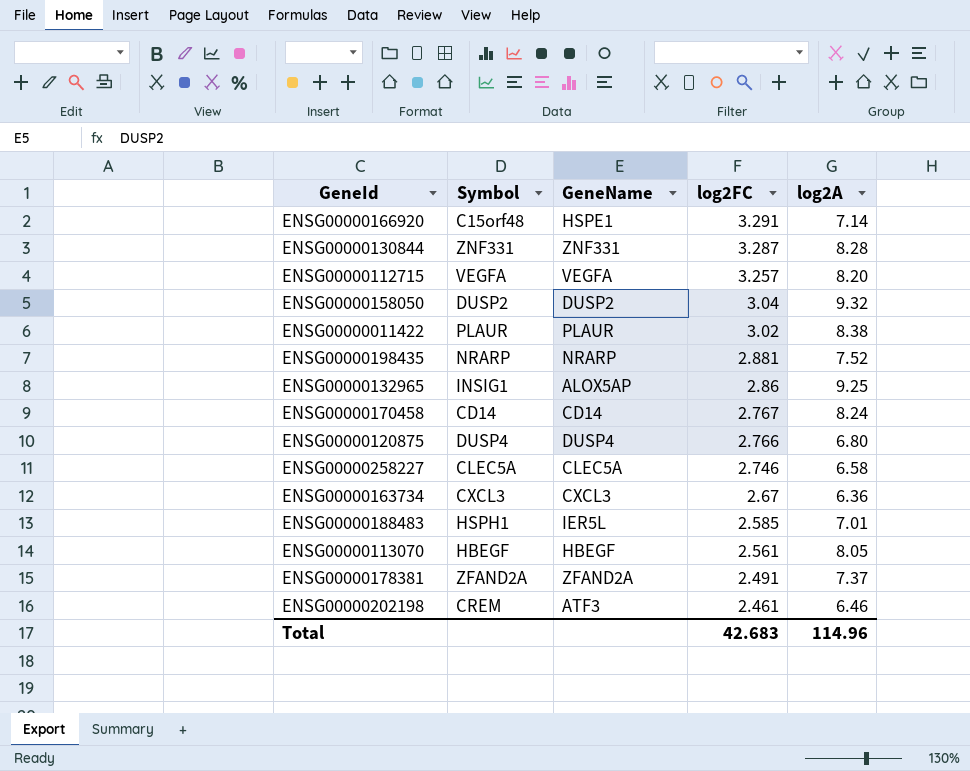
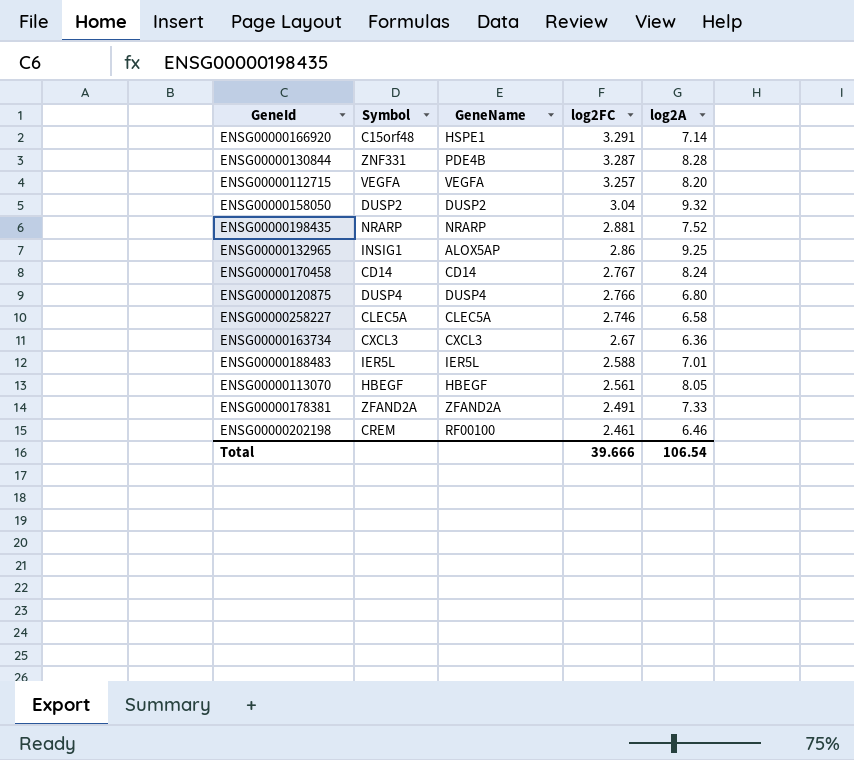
row ENSG00000011422: PLAUR | PLAUR | 3.02 | 8.38 -> none
ENSG00000130844 | GeneName: ZNF331 -> PDE4B
ENSG00000188483 | Symbol: HSPH1 -> IER5L
ENSG00000188483 | log2FC: 2.585 -> 2.588
ENSG00000178381 | log2A: 7.37 -> 7.33
ENSG00000202198 | GeneName: ATF3 -> RF00100
Total | log2FC: 42.683 -> 39.666
Total | log2A: 114.96 -> 106.54

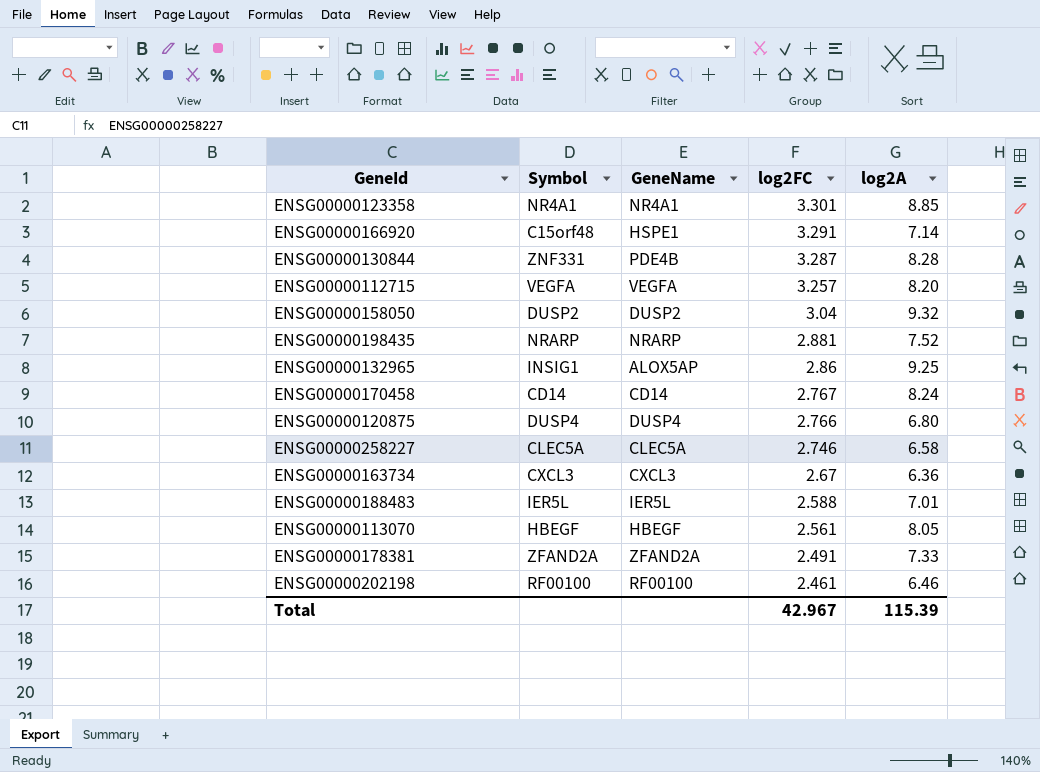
row ENSG00000123358: none -> NR4A1 | NR4A1 | 3.301 | 8.85
ENSG00000202198 | Symbol: CREM -> RF00100
Total | log2FC: 39.666 -> 42.967
Total | log2A: 106.54 -> 115.39

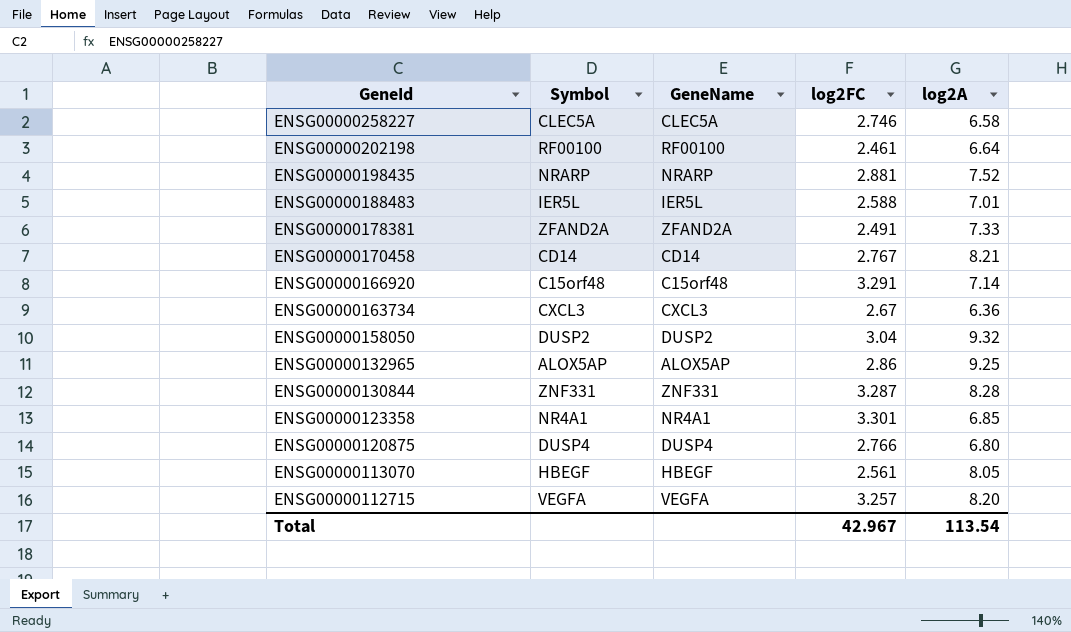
row order: log2FC descending -> GeneId descending
ENSG00000202198 | log2A: 6.46 -> 6.64
ENSG00000170458 | log2A: 8.24 -> 8.21
ENSG00000166920 | GeneName: HSPE1 -> C15orf48
ENSG00000132965 | Symbol: INSIG1 -> ALOX5AP
ENSG00000130844 | GeneName: PDE4B -> ZNF331
ENSG00000123358 | log2A: 8.85 -> 6.85
Total | log2A: 115.39 -> 113.54

